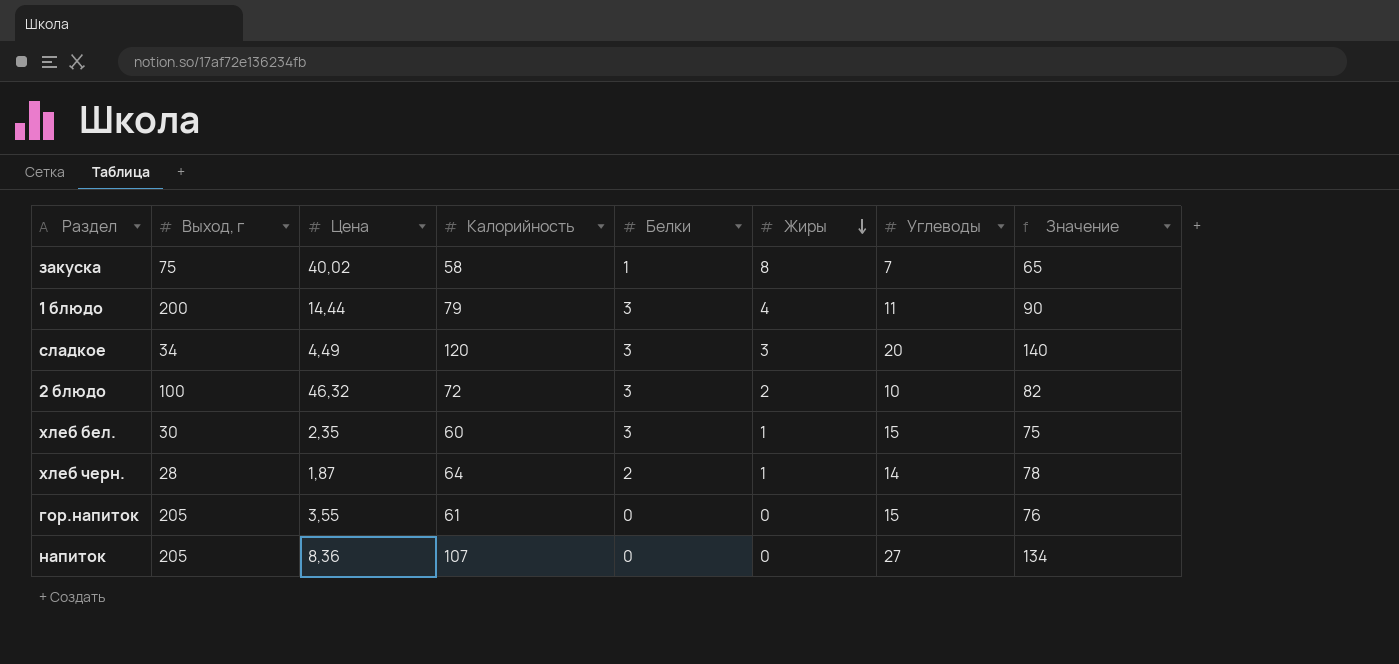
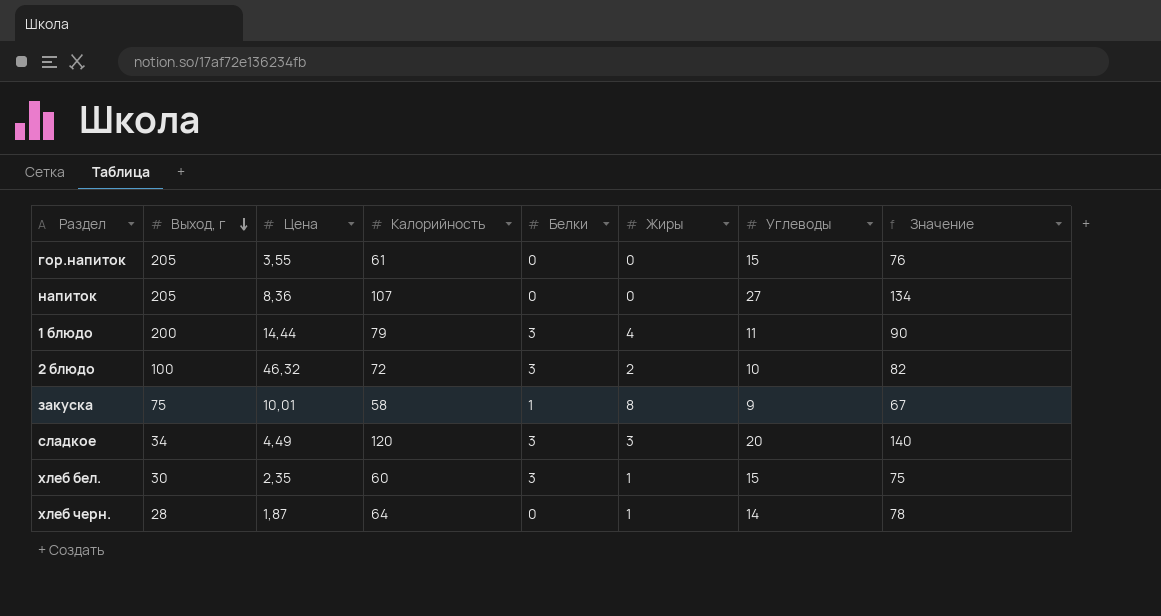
row order: Жиры descending -> Выход, г descending
закуска | Цена: 40,02 -> 10,01
закуска | Углеводы: 7 -> 9
закуска | Значение: 65 -> 67
хлеб черн. | Белки: 2 -> 0

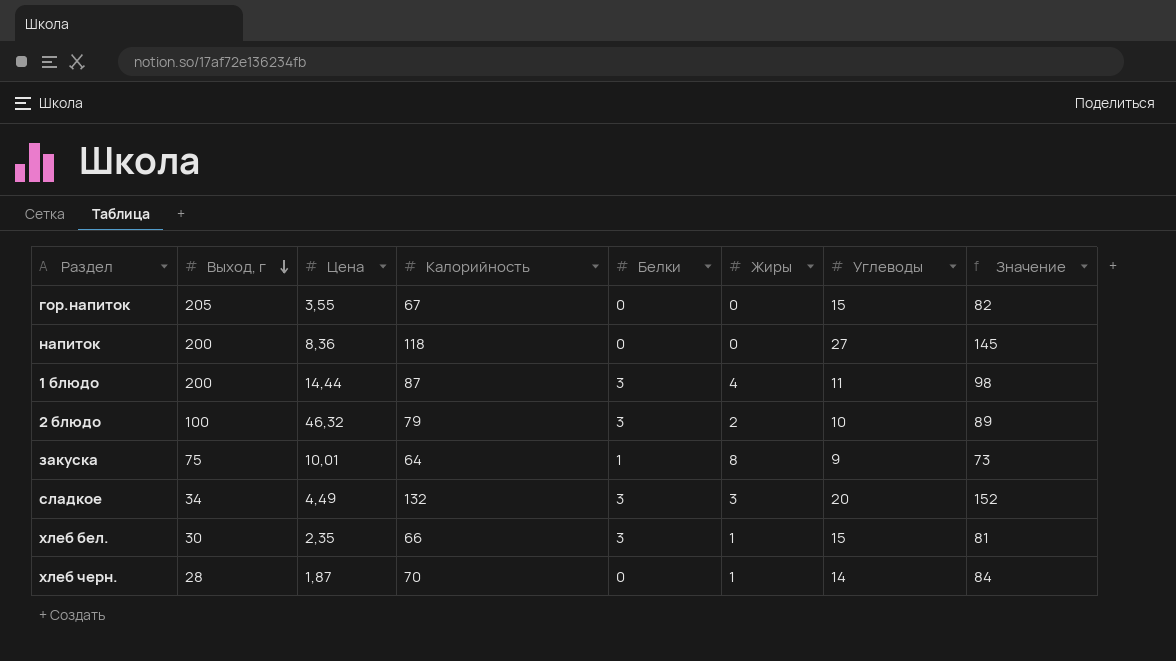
гор.напиток | Калорийность: 61 -> 67
гор.напиток | Значение: 76 -> 82
напиток | Выход, г: 205 -> 200
напиток | Калорийность: 107 -> 118
напиток | Значение: 134 -> 145
1 блюдо | Калорийность: 79 -> 87
1 блюдо | Значение: 90 -> 98
2 блюдо | Калорийность: 72 -> 79
2 блюдо | Значение: 82 -> 89
закуска | Калорийность: 58 -> 64
закуска | Значение: 67 -> 73
сладкое | Калорийность: 120 -> 132
сладкое | Значение: 140 -> 152
хлеб бел. | Калорийность: 60 -> 66
хлеб бел. | Значение: 75 -> 81
хлеб черн. | Калорийность: 64 -> 70
хлеб черн. | Значение: 78 -> 84

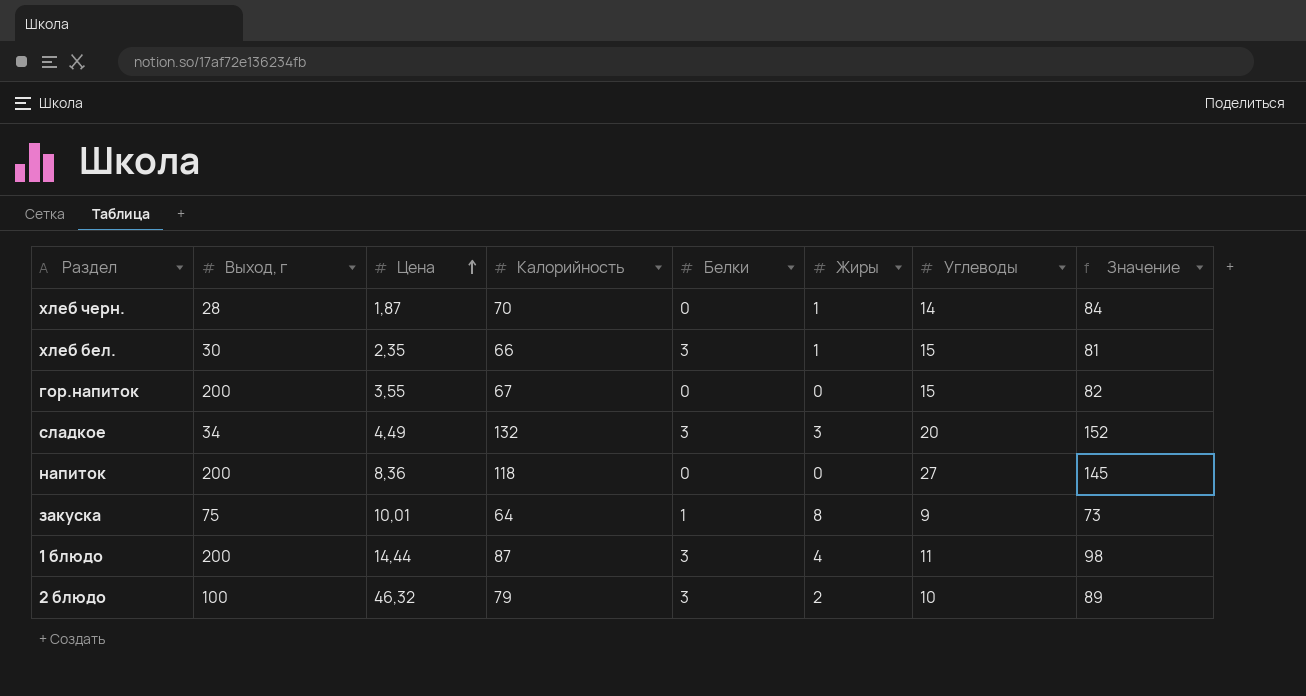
row order: Выход, г descending -> Цена ascending
гор.напиток | Выход, г: 205 -> 200

